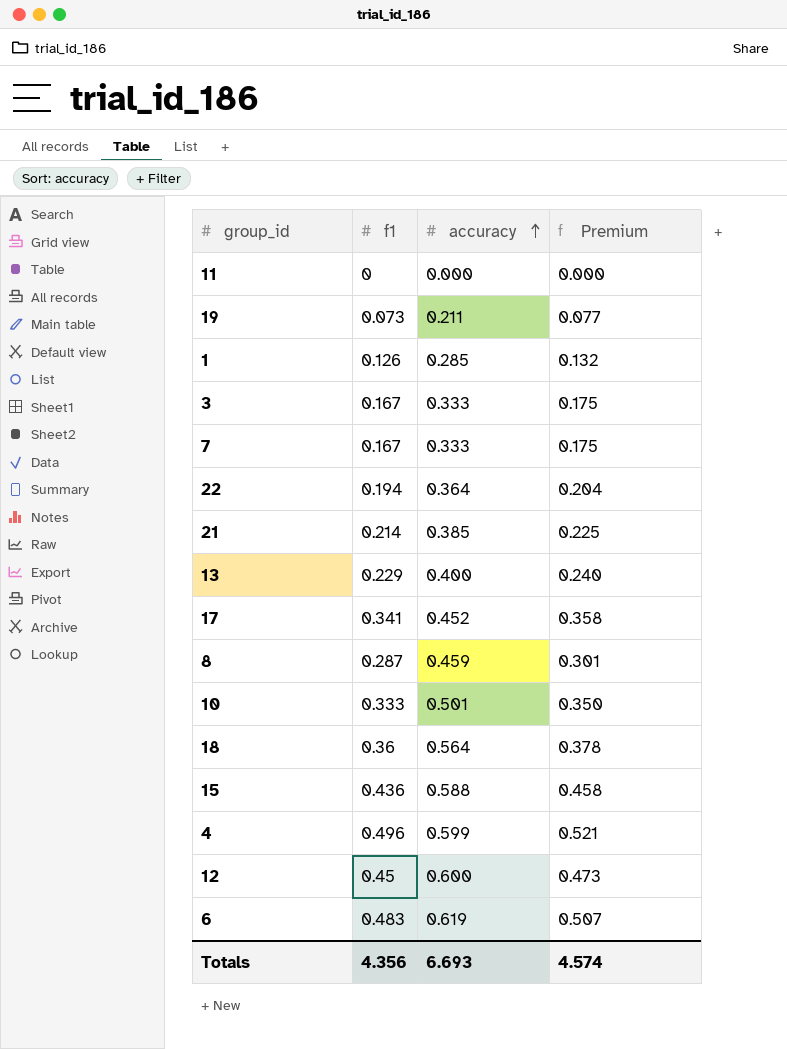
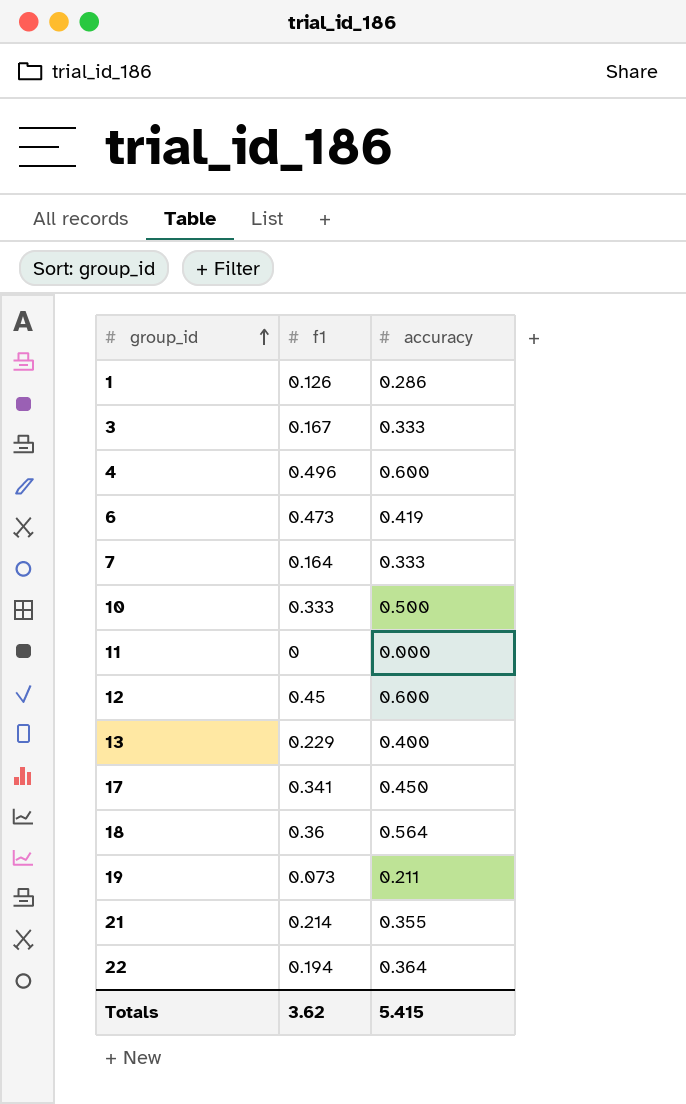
row order: accuracy ascending -> group_id ascending
column Premium | formula: [f1] * 1.05 -> none
row 8: 0.287 | 0.459 | 0.301 -> none
row 15: 0.436 | 0.588 | 0.458 -> none
1 | accuracy: 0.285 -> 0.286
4 | accuracy: 0.599 -> 0.600
6 | f1: 0.483 -> 0.473
6 | accuracy: 0.619 -> 0.419
7 | f1: 0.167 -> 0.164
10 | accuracy: 0.501 -> 0.500
17 | accuracy: 0.452 -> 0.450
21 | accuracy: 0.385 -> 0.355
Totals | f1: 4.356 -> 3.62
Totals | accuracy: 6.693 -> 5.415

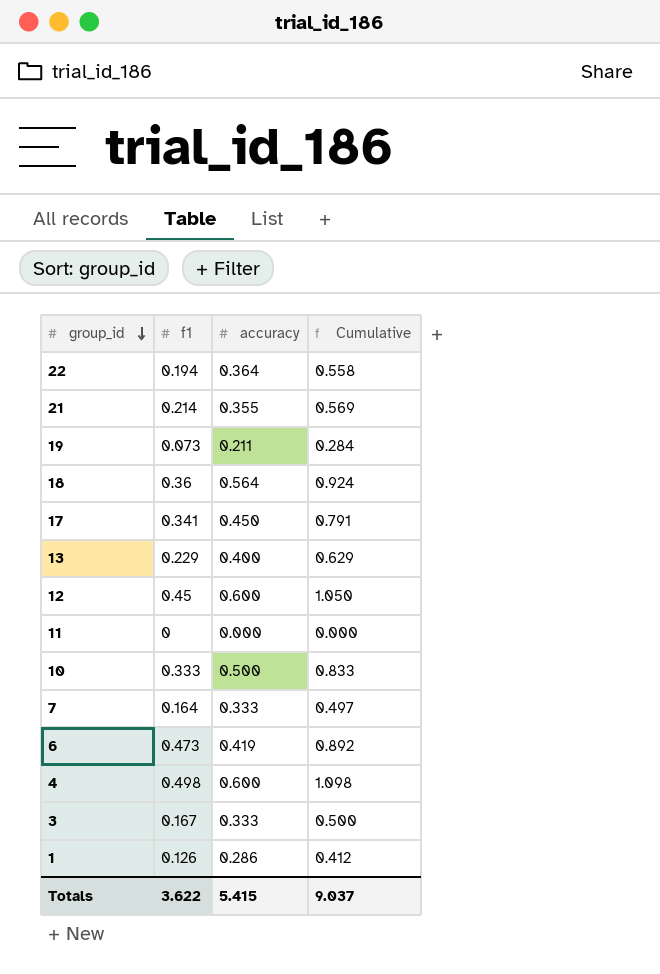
row order: group_id ascending -> group_id descending
column Cumulative | formula: none -> [f1] + [accuracy]
4 | f1: 0.496 -> 0.498
Totals | f1: 3.62 -> 3.622

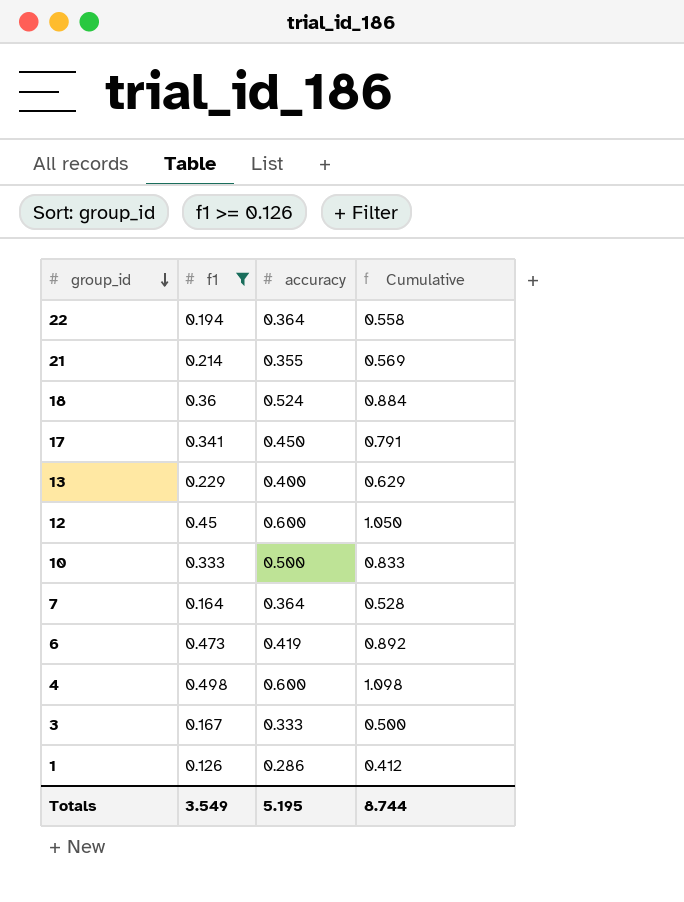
filter: none -> f1 >= 0.126
18 | accuracy: 0.564 -> 0.524
18 | Cumulative: 0.924 -> 0.884
7 | accuracy: 0.333 -> 0.364
7 | Cumulative: 0.497 -> 0.528
Totals | f1: 3.622 -> 3.549
Totals | accuracy: 5.415 -> 5.195
Totals | Cumulative: 9.037 -> 8.744

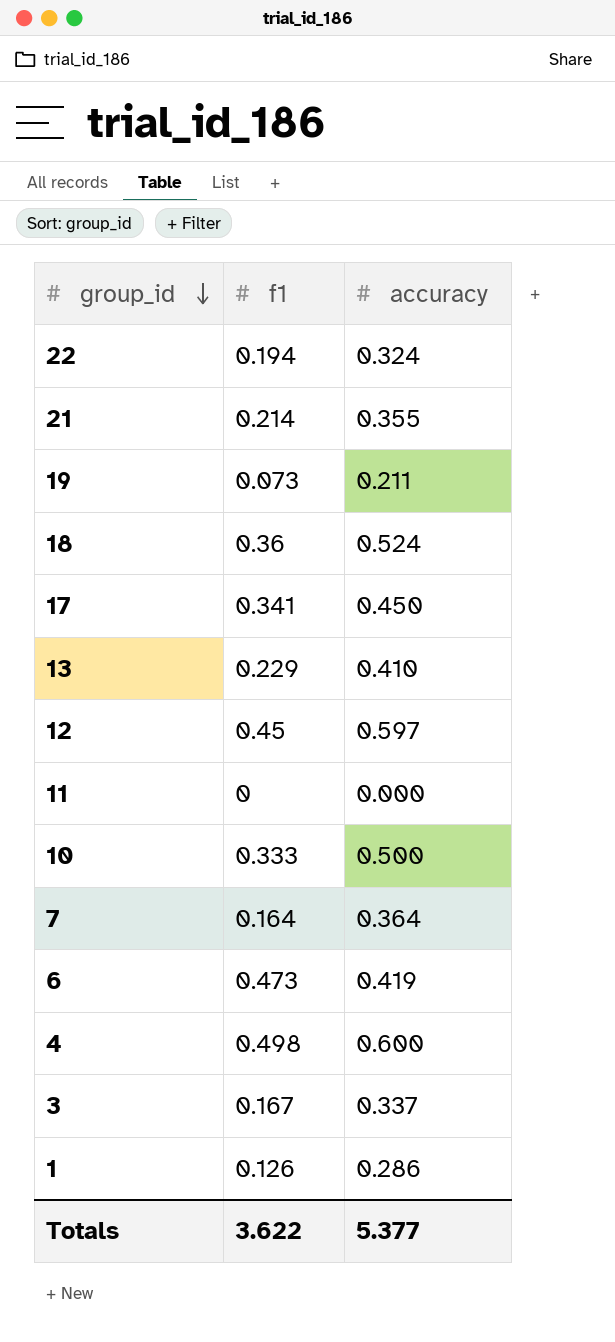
filter: f1 >= 0.126 -> none
column Cumulative | formula: [f1] + [accuracy] -> none
22 | accuracy: 0.364 -> 0.324
13 | accuracy: 0.400 -> 0.410
12 | accuracy: 0.600 -> 0.597
3 | accuracy: 0.333 -> 0.337
Totals | f1: 3.549 -> 3.622
Totals | accuracy: 5.195 -> 5.377

